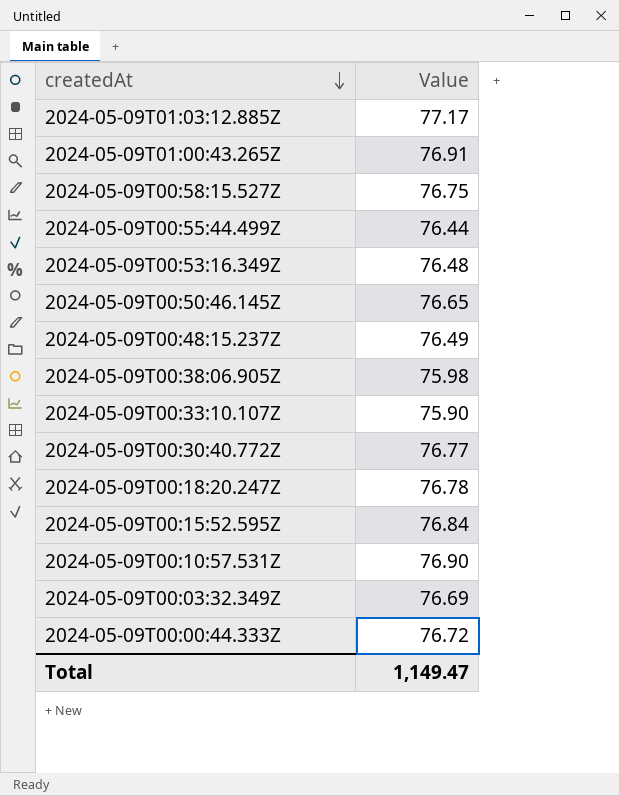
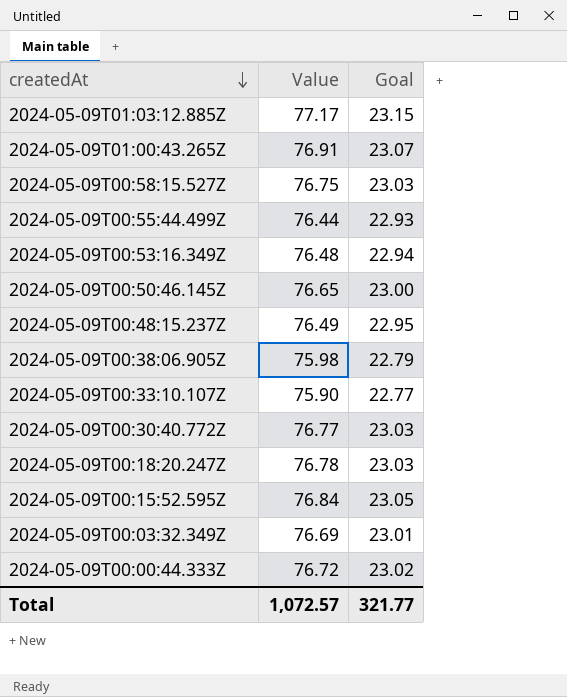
column Goal | formula: none -> [Value] * 0.3
row 2024-05-09T00:10:57.531Z: 76.90 -> none
Total | Value: 1,149.47 -> 1,072.57

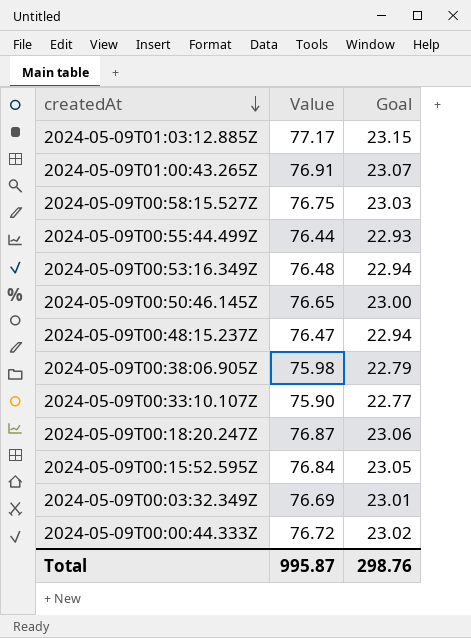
row 2024-05-09T00:30:40.772Z: 76.77 | 23.03 -> none
2024-05-09T00:48:15.237Z | Value: 76.49 -> 76.47
2024-05-09T00:48:15.237Z | Goal: 22.95 -> 22.94
2024-05-09T00:18:20.247Z | Value: 76.78 -> 76.87
2024-05-09T00:18:20.247Z | Goal: 23.03 -> 23.06
Total | Value: 1,072.57 -> 995.87
Total | Goal: 321.77 -> 298.76

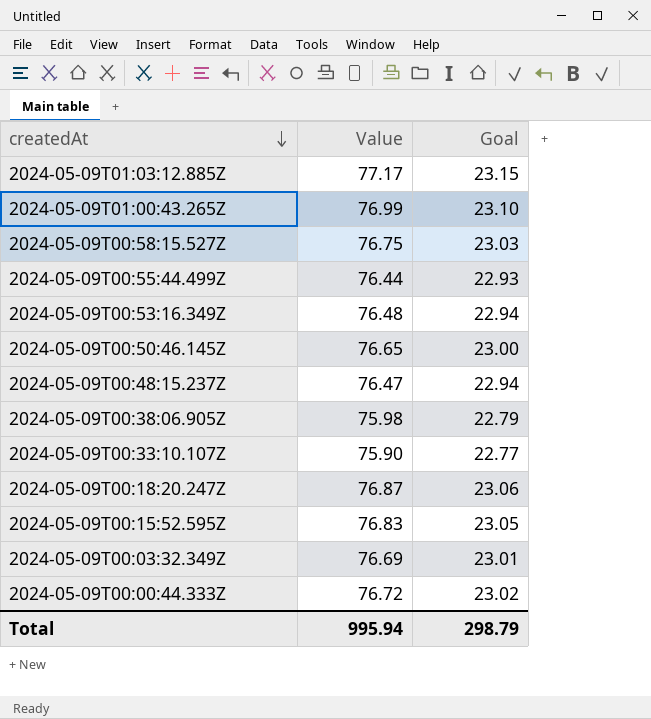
2024-05-09T01:00:43.265Z | Value: 76.91 -> 76.99
2024-05-09T01:00:43.265Z | Goal: 23.07 -> 23.10
2024-05-09T00:15:52.595Z | Value: 76.84 -> 76.83
Total | Value: 995.87 -> 995.94
Total | Goal: 298.76 -> 298.79

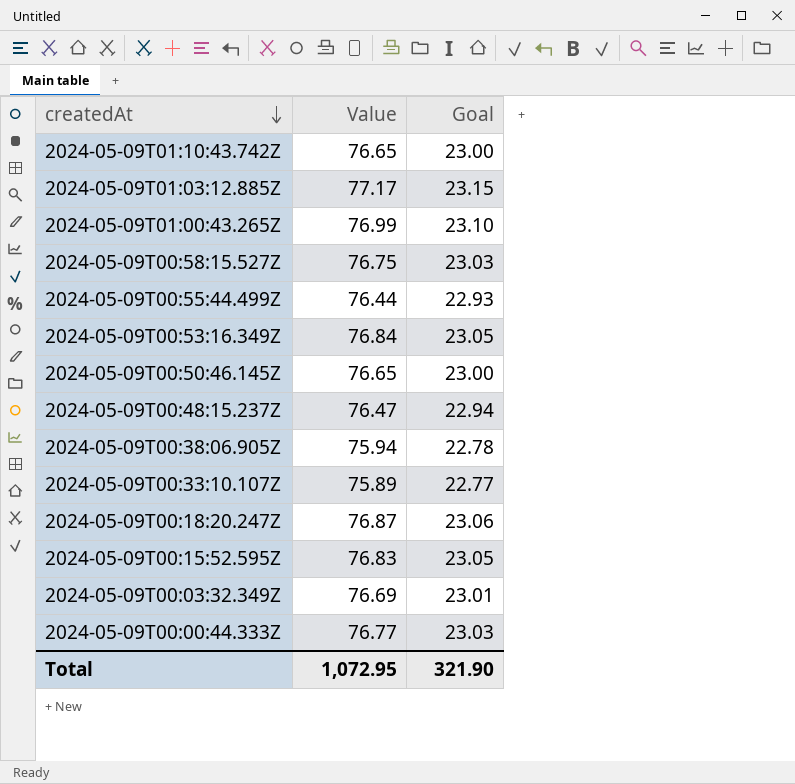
row 2024-05-09T01:10:43.742Z: none -> 76.65 | 23.00
2024-05-09T00:53:16.349Z | Value: 76.48 -> 76.84
2024-05-09T00:53:16.349Z | Goal: 22.94 -> 23.05
2024-05-09T00:38:06.905Z | Value: 75.98 -> 75.94
2024-05-09T00:38:06.905Z | Goal: 22.79 -> 22.78
2024-05-09T00:33:10.107Z | Value: 75.90 -> 75.89
2024-05-09T00:00:44.333Z | Value: 76.72 -> 76.77
2024-05-09T00:00:44.333Z | Goal: 23.02 -> 23.03
Total | Value: 995.94 -> 1,072.95
Total | Goal: 298.79 -> 321.90

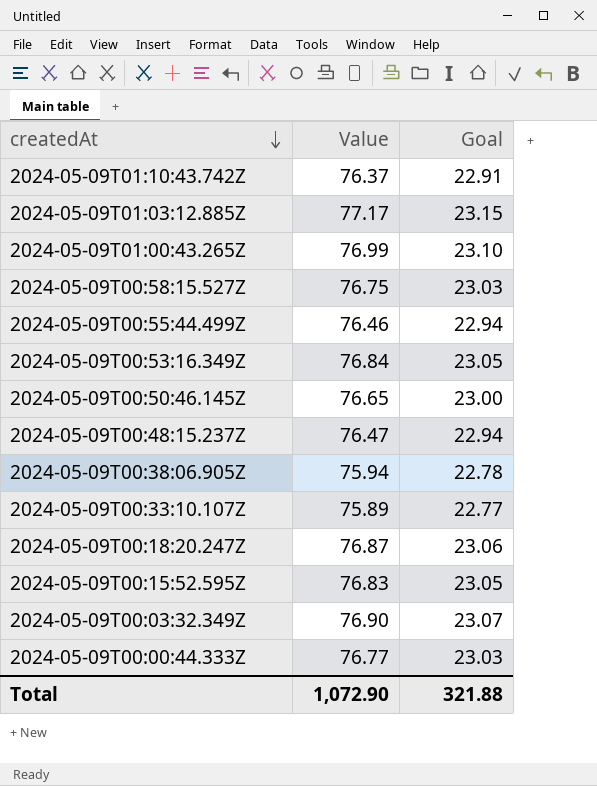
2024-05-09T01:10:43.742Z | Value: 76.65 -> 76.37
2024-05-09T01:10:43.742Z | Goal: 23.00 -> 22.91
2024-05-09T00:55:44.499Z | Value: 76.44 -> 76.46
2024-05-09T00:55:44.499Z | Goal: 22.93 -> 22.94
2024-05-09T00:03:32.349Z | Value: 76.69 -> 76.90
2024-05-09T00:03:32.349Z | Goal: 23.01 -> 23.07
Total | Value: 1,072.95 -> 1,072.90
Total | Goal: 321.90 -> 321.88

